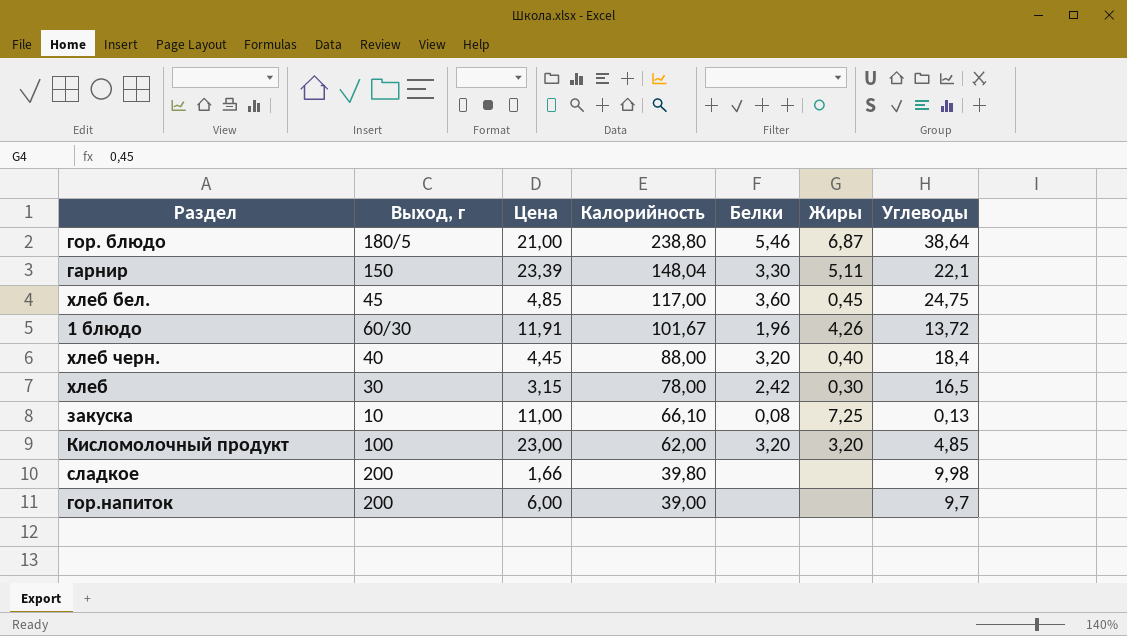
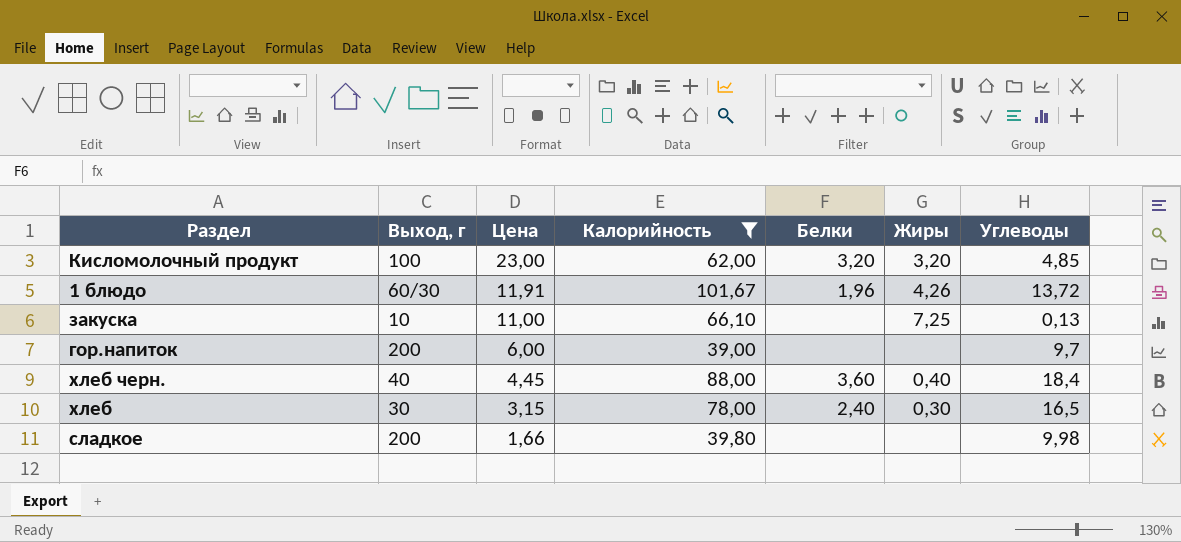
filter: none -> Калорийность <= 101,67
row order: Калорийность descending -> Цена descending
закуска | Белки: 0,08 -> none
хлеб черн. | Белки: 3,20 -> 3,60
хлеб | Белки: 2,42 -> 2,40

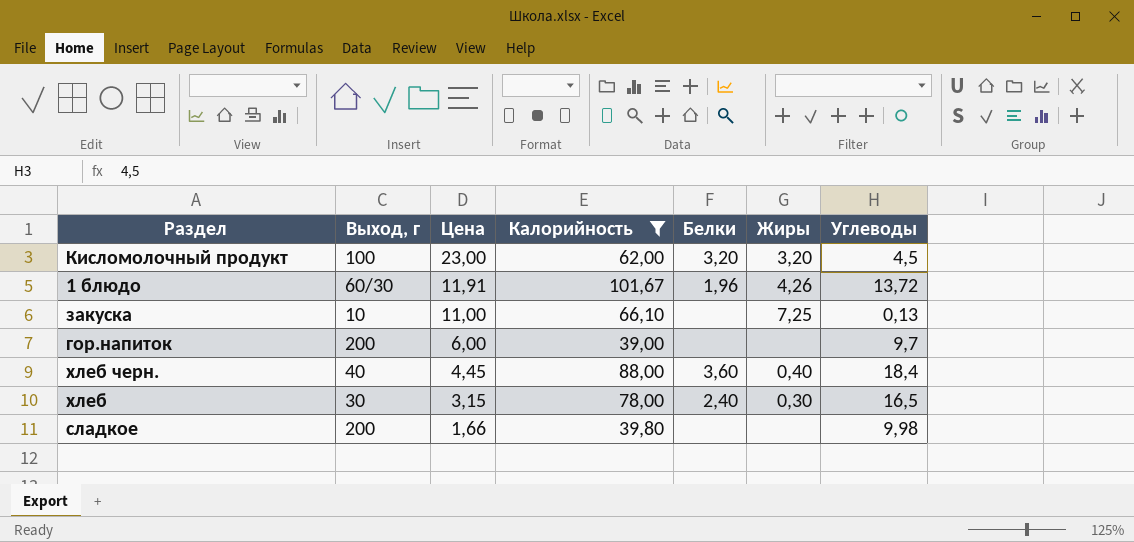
Кисломолочный продукт | Углеводы: 4,85 -> 4,5

